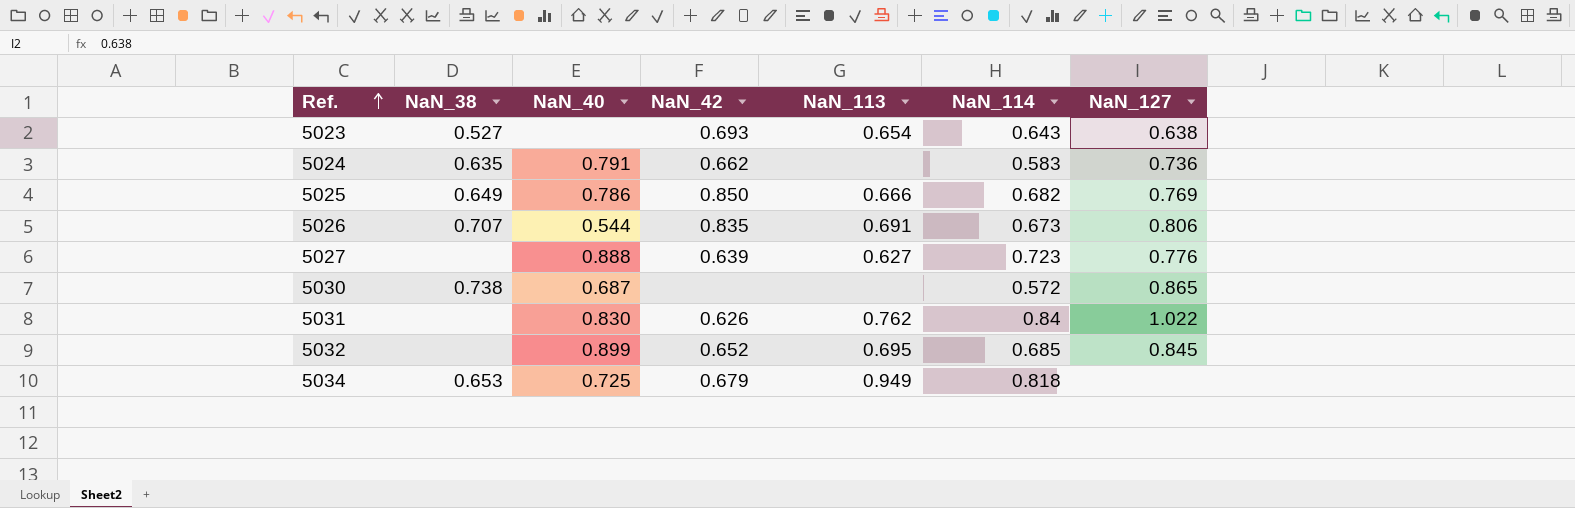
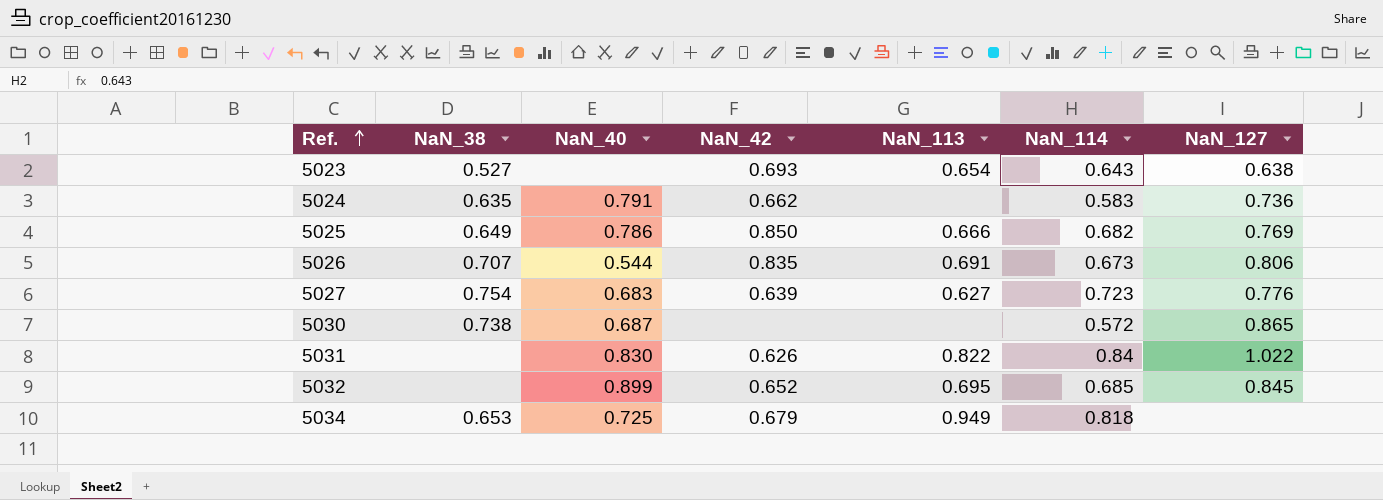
5027 | NaN_38: none -> 0.754
5027 | NaN_40: 0.888 -> 0.683
5031 | NaN_113: 0.762 -> 0.822

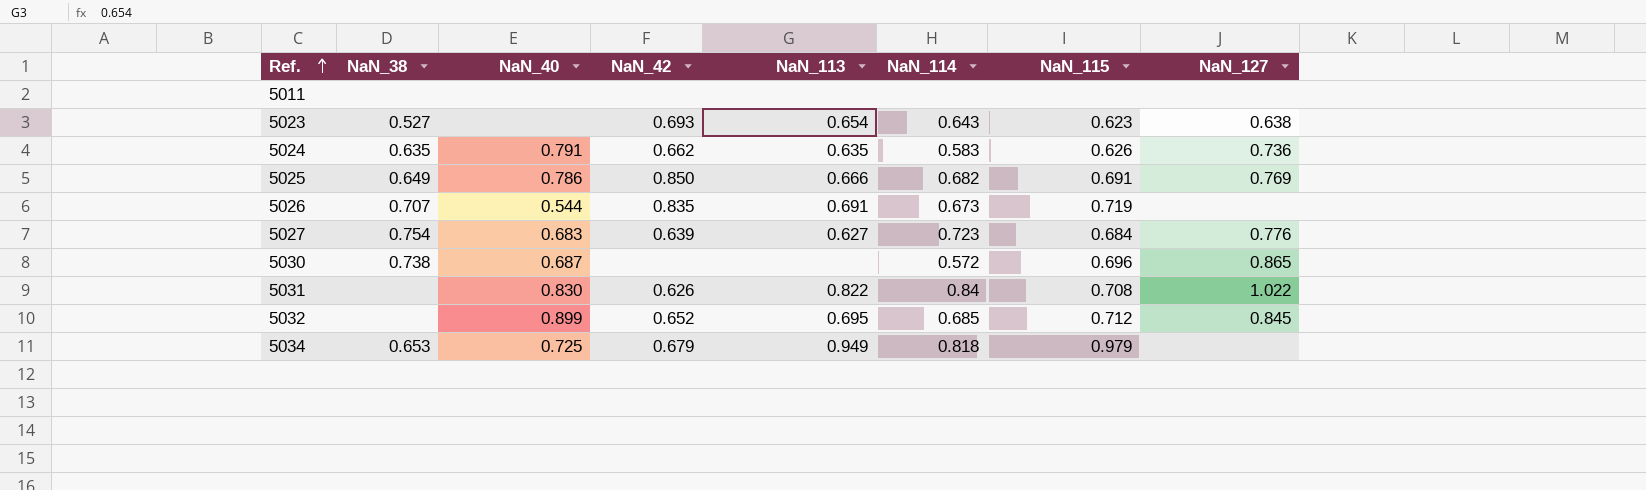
column NaN_115 | position: none -> 7
row 5011: none -> none | none | none | none | none | none | none
5024 | NaN_113: none -> 0.635
5026 | NaN_127: 0.806 -> none

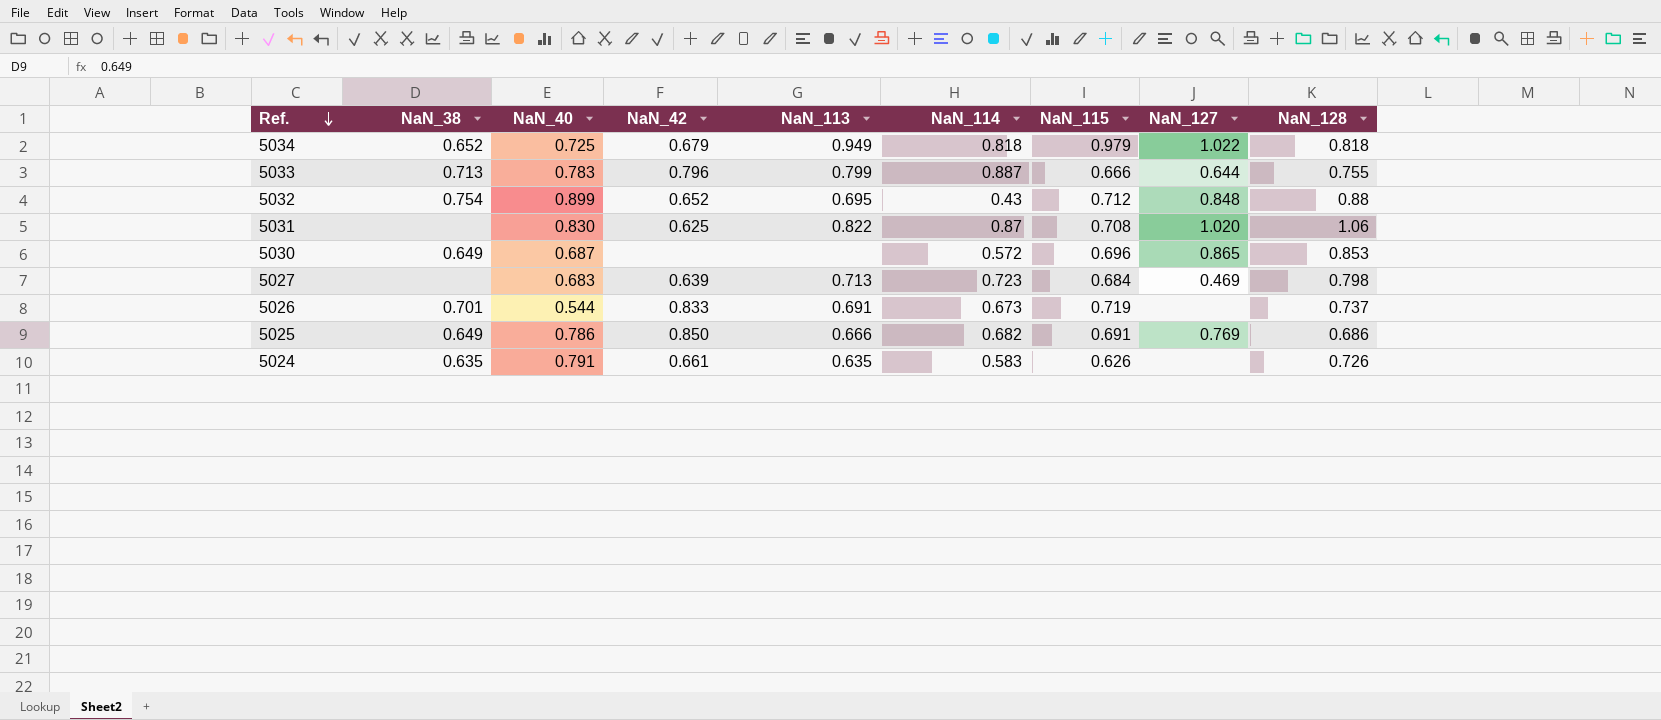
row order: Ref. ascending -> Ref. descending
column NaN_128 | position: none -> 9
row 5011: none | none | none | none | none | none | none -> none
row 5023: 0.527 | none | 0.693 | 0.654 | 0.643 | 0.623 | 0.638 -> none
5034 | NaN_38: 0.653 -> 0.652
5034 | NaN_127: none -> 1.022
row 5033: none -> 0.713 | 0.783 | 0.796 | 0.799 | 0.887 | 0.666 | 0.644 | 0.755
5032 | NaN_38: none -> 0.754
5032 | NaN_114: 0.685 -> 0.43
5032 | NaN_127: 0.845 -> 0.848
5031 | NaN_42: 0.626 -> 0.625
5031 | NaN_114: 0.84 -> 0.87
5031 | NaN_127: 1.022 -> 1.020
5030 | NaN_38: 0.738 -> 0.649
5027 | NaN_38: 0.754 -> none
5027 | NaN_113: 0.627 -> 0.713
5027 | NaN_127: 0.776 -> 0.469
5026 | NaN_38: 0.707 -> 0.701
5026 | NaN_42: 0.835 -> 0.833
5024 | NaN_42: 0.662 -> 0.661
5024 | NaN_127: 0.736 -> none

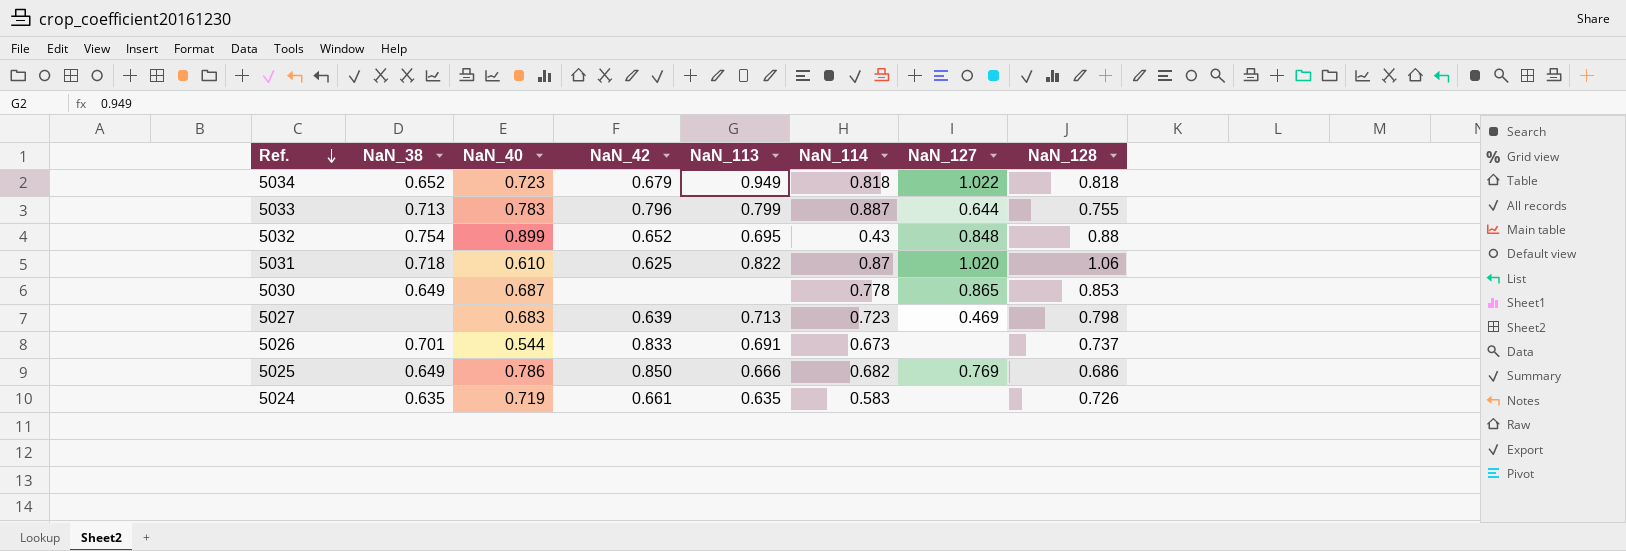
column NaN_115 | position: 7 -> none
5034 | NaN_40: 0.725 -> 0.723
5031 | NaN_38: none -> 0.718
5031 | NaN_40: 0.830 -> 0.610
5030 | NaN_114: 0.572 -> 0.778
5024 | NaN_40: 0.791 -> 0.719

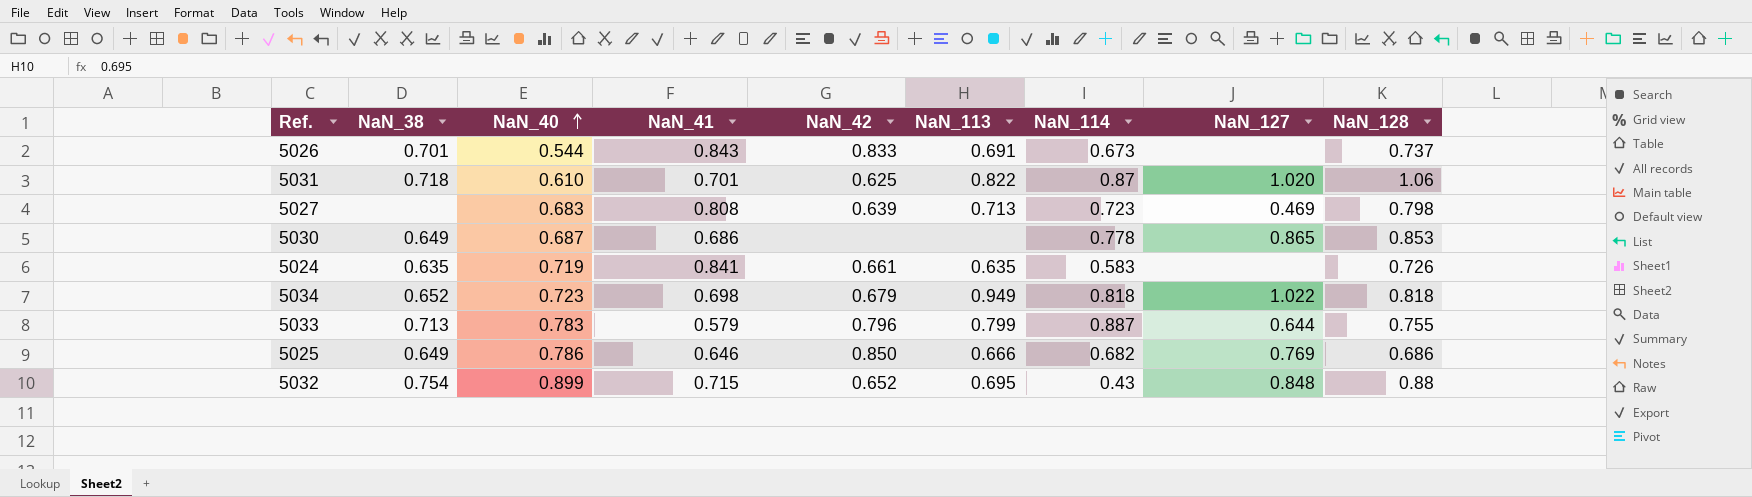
row order: Ref. descending -> NaN_40 ascending
column NaN_41 | position: none -> 4

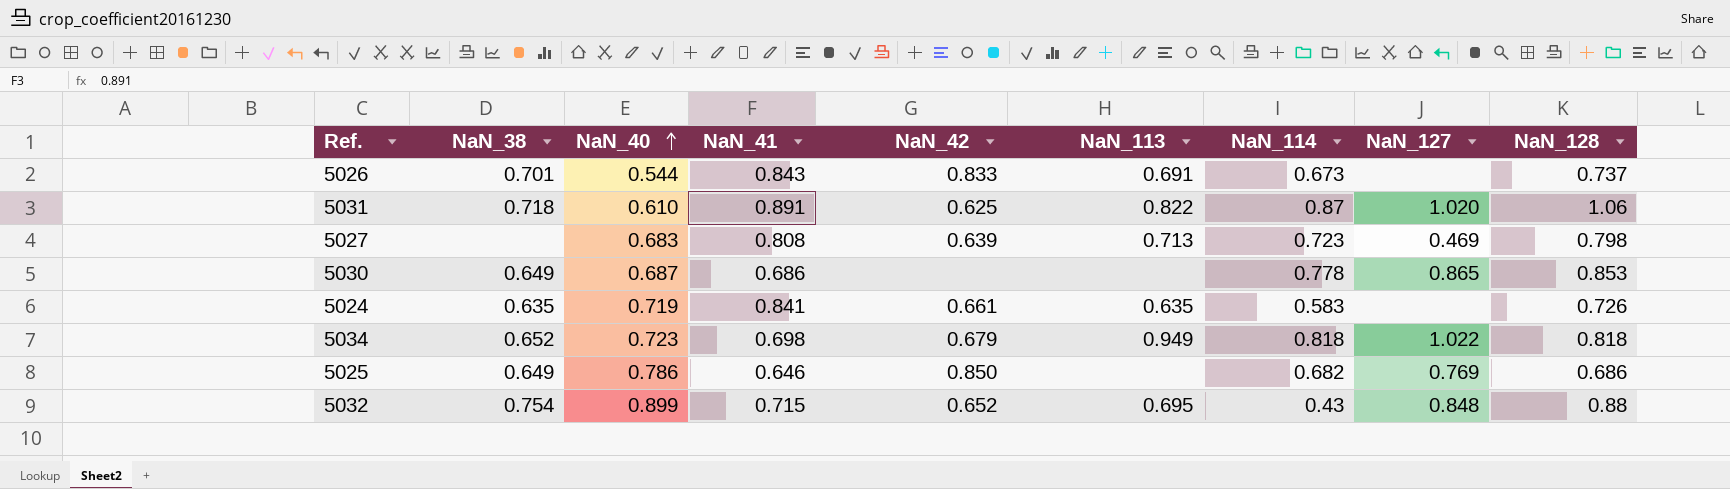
row 5033: 0.713 | 0.783 | 0.579 | 0.796 | 0.799 | 0.887 | 0.644 | 0.755 -> none
5031 | NaN_41: 0.701 -> 0.891
5025 | NaN_113: 0.666 -> none

